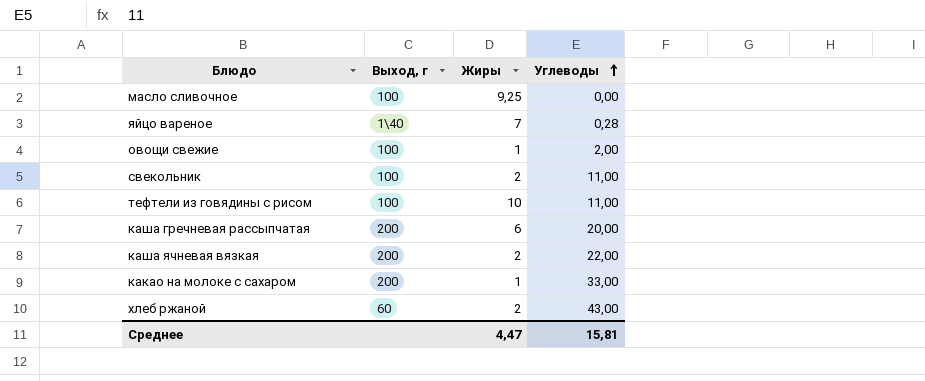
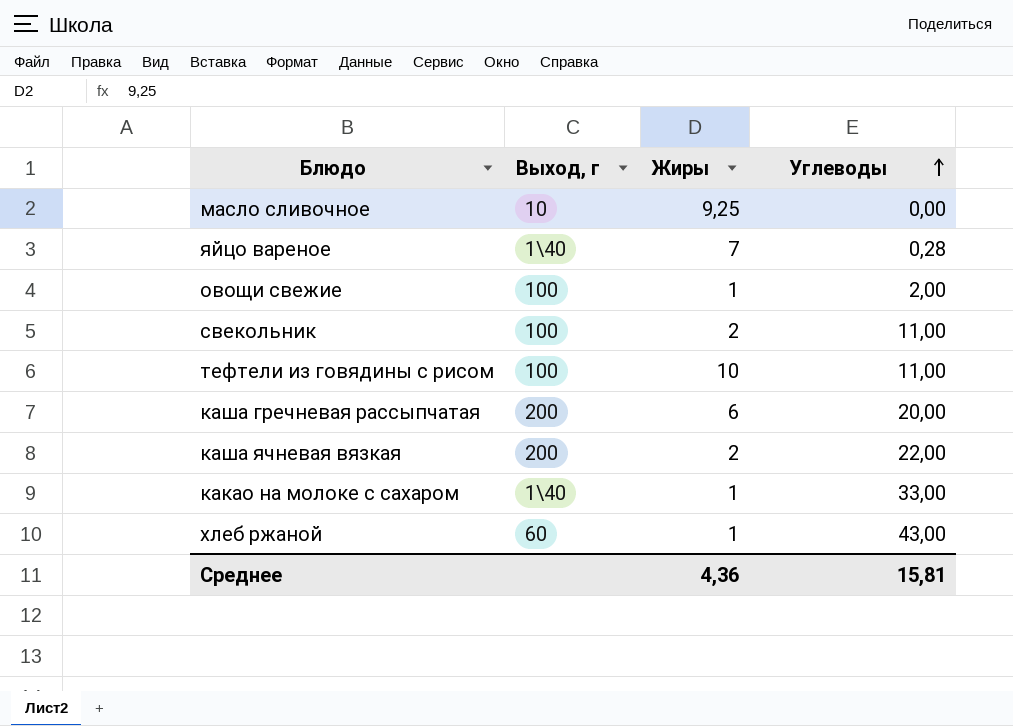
масло сливочное | Выход, г: 100 -> 10
какао на молоке с сахаром | Выход, г: 200 -> 1\40
хлеб ржаной | Жиры: 2 -> 1
Среднее | Жиры: 4,47 -> 4,36

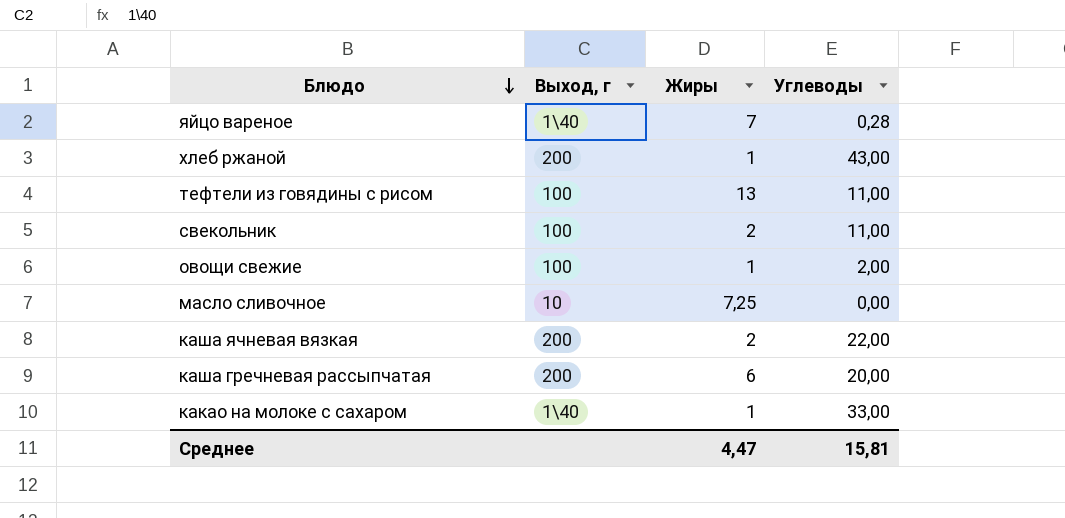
row order: Углеводы ascending -> Блюдо descending
хлеб ржаной | Выход, г: 60 -> 200
тефтели из говядины с рисом | Жиры: 10 -> 13
масло сливочное | Жиры: 9,25 -> 7,25
Среднее | Жиры: 4,36 -> 4,47

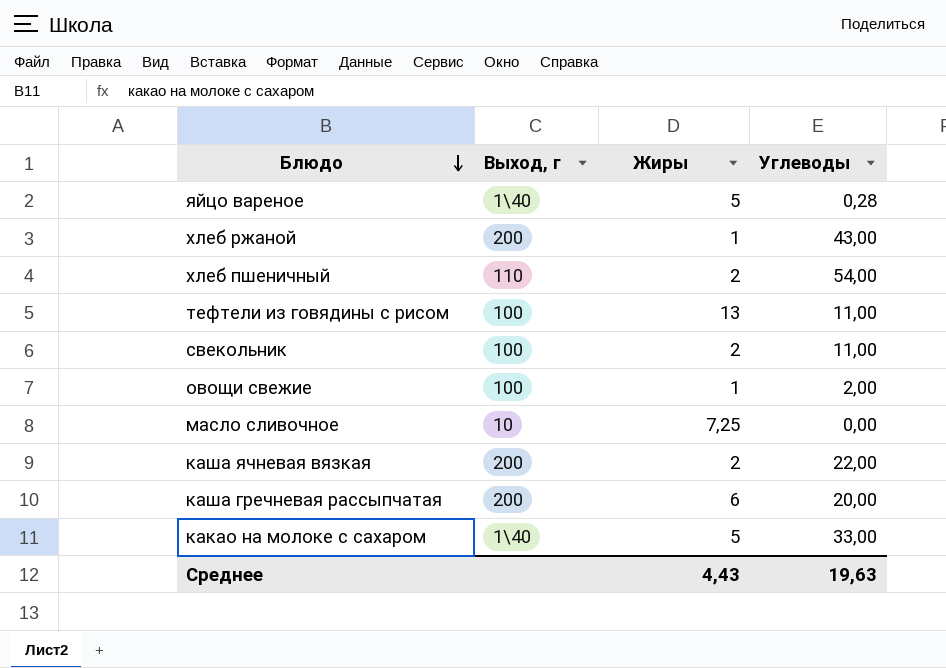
яйцо вареное | Жиры: 7 -> 5
row хлеб пшеничный: none -> 110 | 2 | 54,00
какао на молоке с сахаром | Жиры: 1 -> 5
Среднее | Жиры: 4,47 -> 4,43
Среднее | Углеводы: 15,81 -> 19,63

